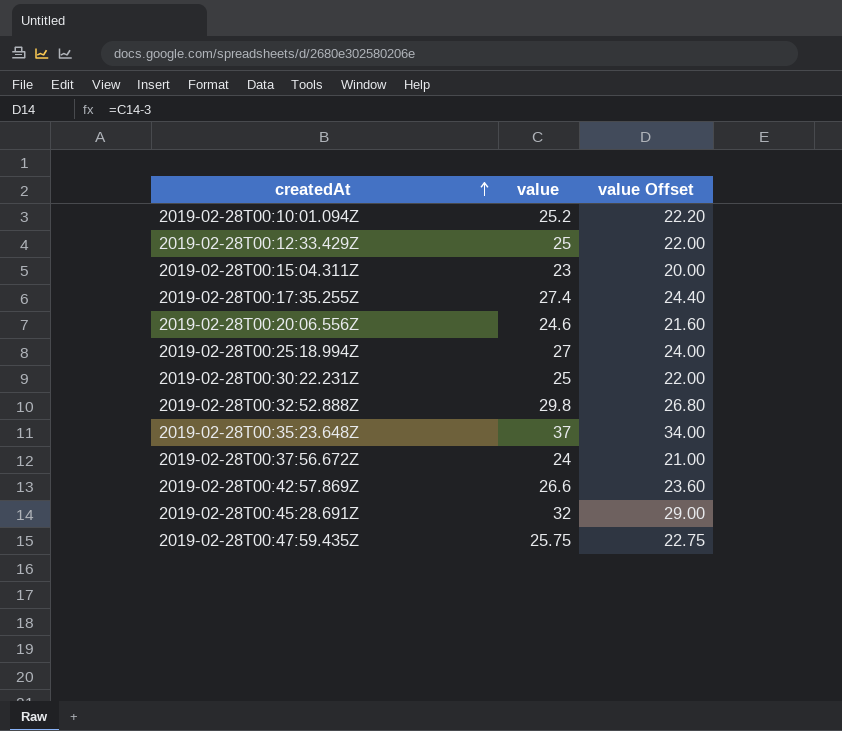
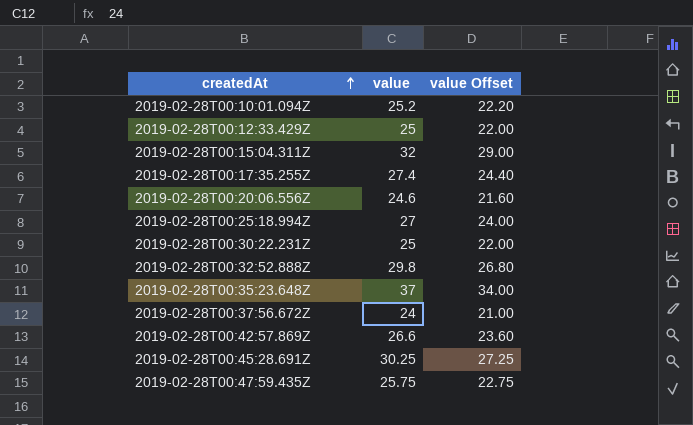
2019-02-28T00:15:04.311Z | value: 23 -> 32
2019-02-28T00:15:04.311Z | value Offset: 20.00 -> 29.00
2019-02-28T00:45:28.691Z | value: 32 -> 30.25
2019-02-28T00:45:28.691Z | value Offset: 29.00 -> 27.25

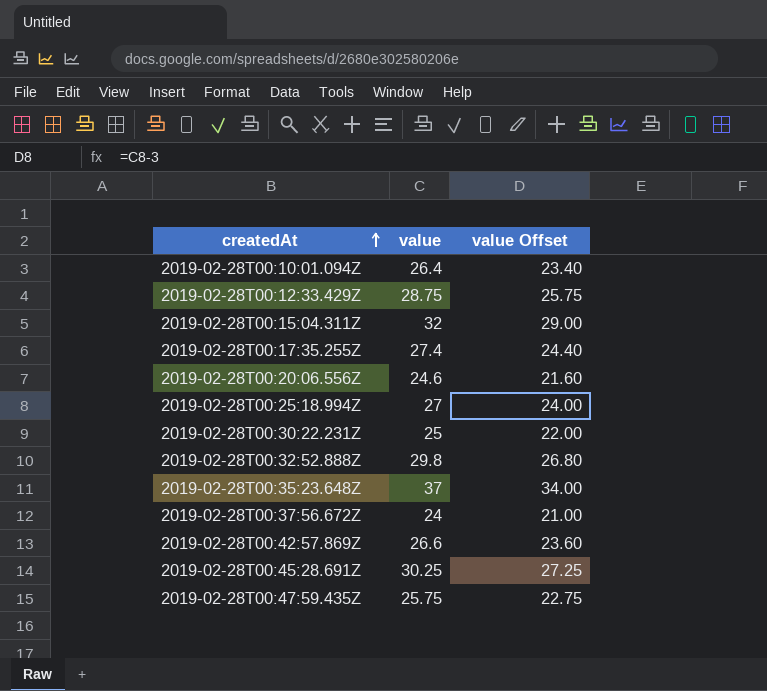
2019-02-28T00:10:01.094Z | value: 25.2 -> 26.4
2019-02-28T00:10:01.094Z | value Offset: 22.20 -> 23.40
2019-02-28T00:12:33.429Z | value: 25 -> 28.75
2019-02-28T00:12:33.429Z | value Offset: 22.00 -> 25.75

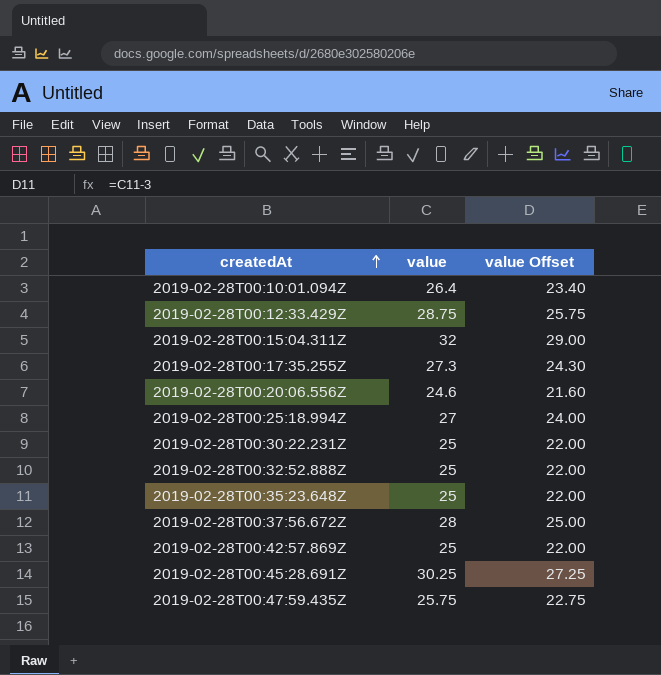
2019-02-28T00:17:35.255Z | value: 27.4 -> 27.3
2019-02-28T00:17:35.255Z | value Offset: 24.40 -> 24.30
2019-02-28T00:32:52.888Z | value: 29.8 -> 25
2019-02-28T00:32:52.888Z | value Offset: 26.80 -> 22.00
2019-02-28T00:35:23.648Z | value: 37 -> 25
2019-02-28T00:35:23.648Z | value Offset: 34.00 -> 22.00
2019-02-28T00:37:56.672Z | value: 24 -> 28
2019-02-28T00:37:56.672Z | value Offset: 21.00 -> 25.00
2019-02-28T00:42:57.869Z | value: 26.6 -> 25
2019-02-28T00:42:57.869Z | value Offset: 23.60 -> 22.00

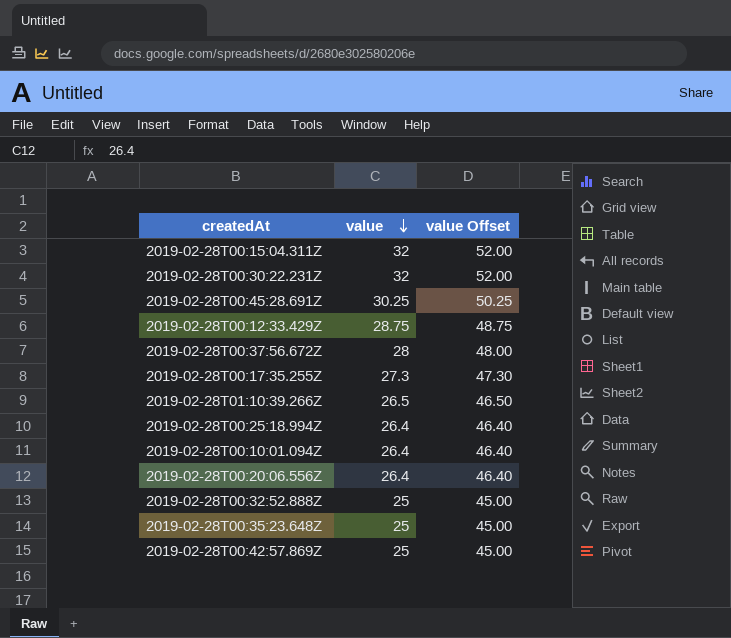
row order: createdAt ascending -> value descending
column value Offset | formula: [value] - 3 -> [value] + 20
row 2019-02-28T00:47:59.435Z: 25.75 | 22.75 -> none
2019-02-28T00:30:22.231Z | value: 25 -> 32
row 2019-02-28T01:10:39.266Z: none -> 26.5 | 46.50
2019-02-28T00:25:18.994Z | value: 27 -> 26.4
2019-02-28T00:20:06.556Z | value: 24.6 -> 26.4

